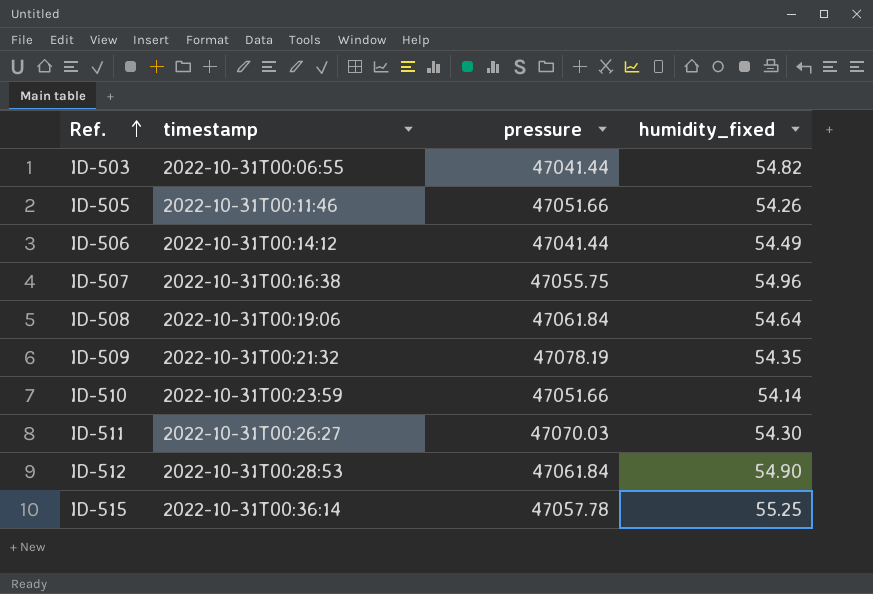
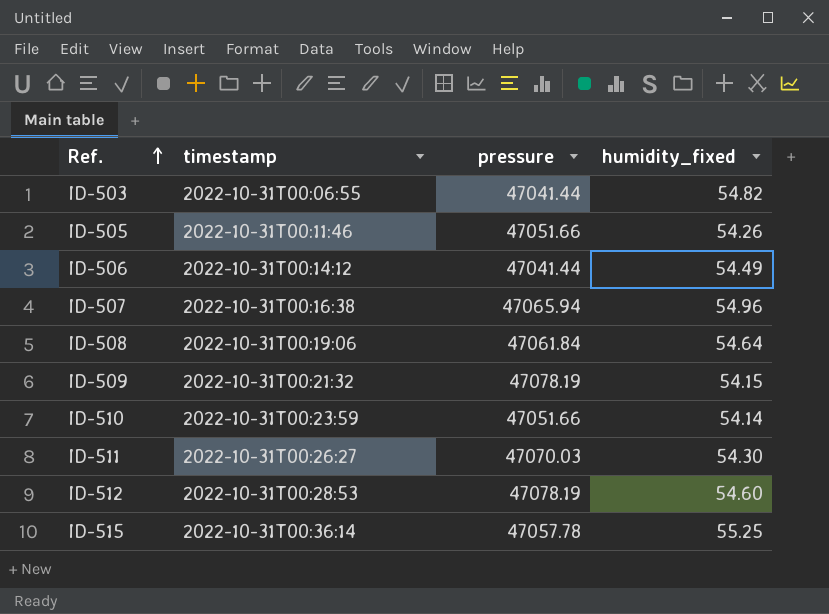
ID-507 | pressure: 47055.75 -> 47065.94
ID-509 | humidity_fixed: 54.35 -> 54.15
ID-512 | pressure: 47061.84 -> 47078.19
ID-512 | humidity_fixed: 54.90 -> 54.60

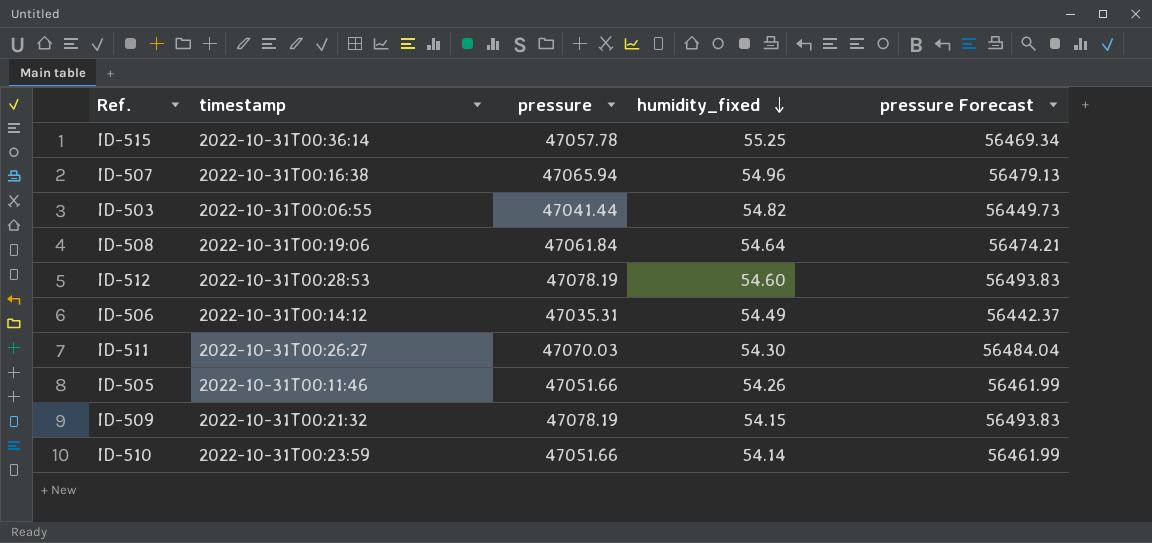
row order: Ref. ascending -> humidity_fixed descending
column pressure Forecast | formula: none -> [pressure] * 1.2
ID-506 | pressure: 47041.44 -> 47035.31

